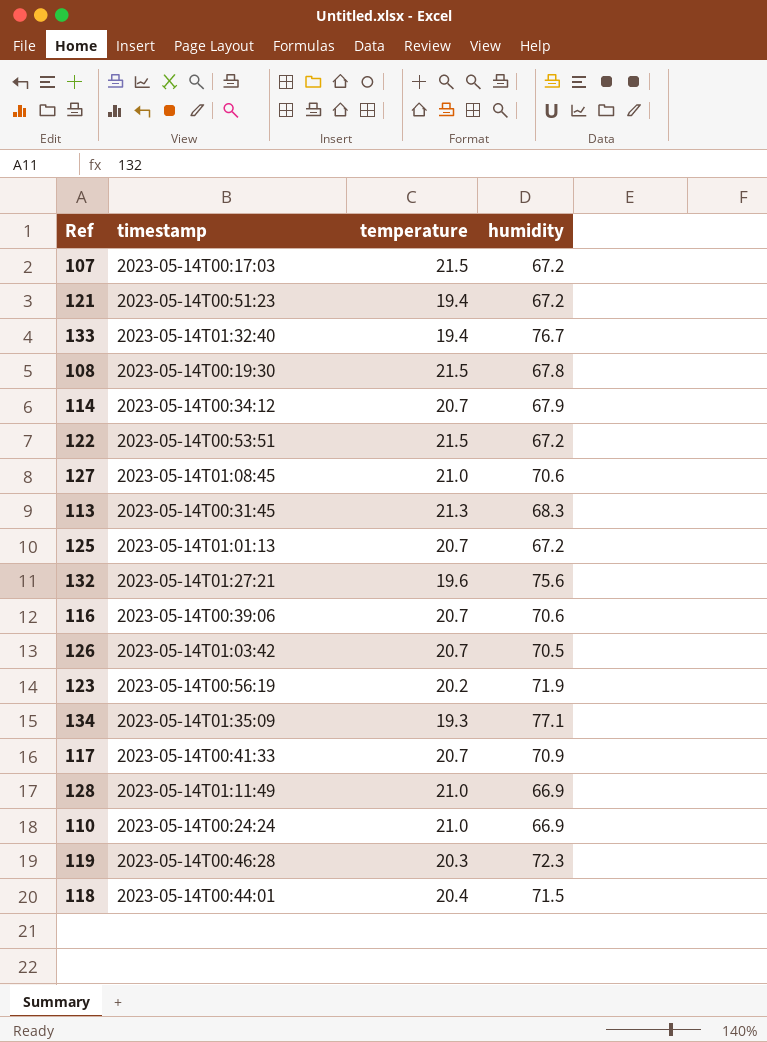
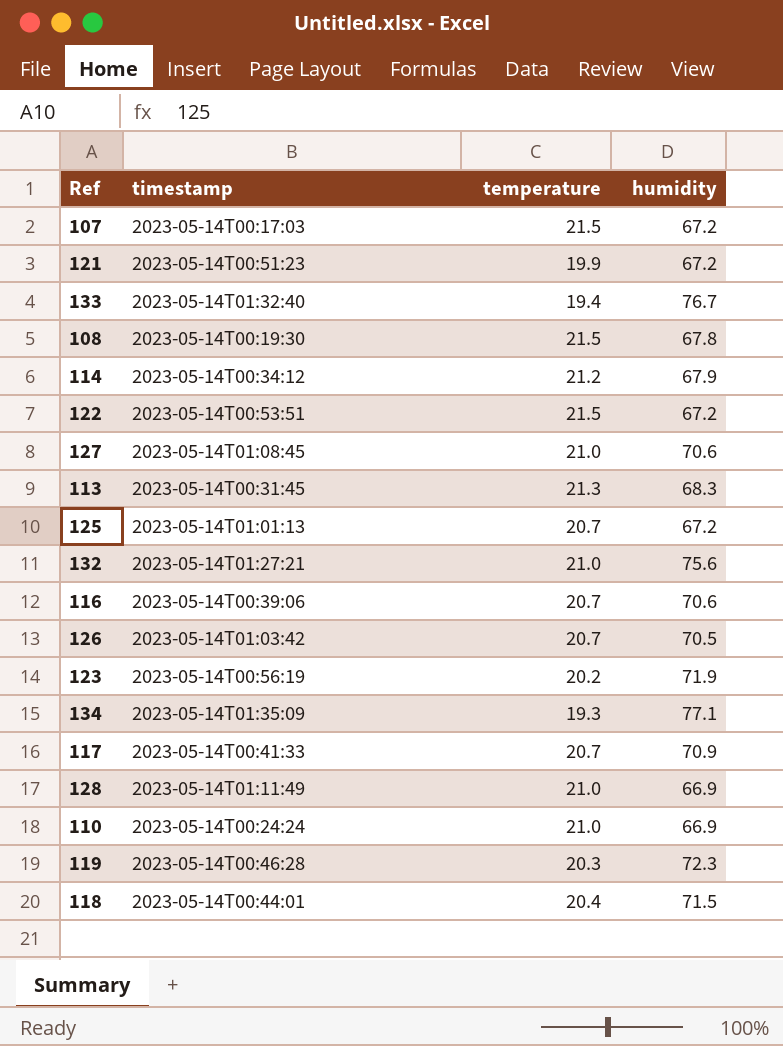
121 | temperature: 19.4 -> 19.9
114 | temperature: 20.7 -> 21.2
132 | temperature: 19.6 -> 21.0

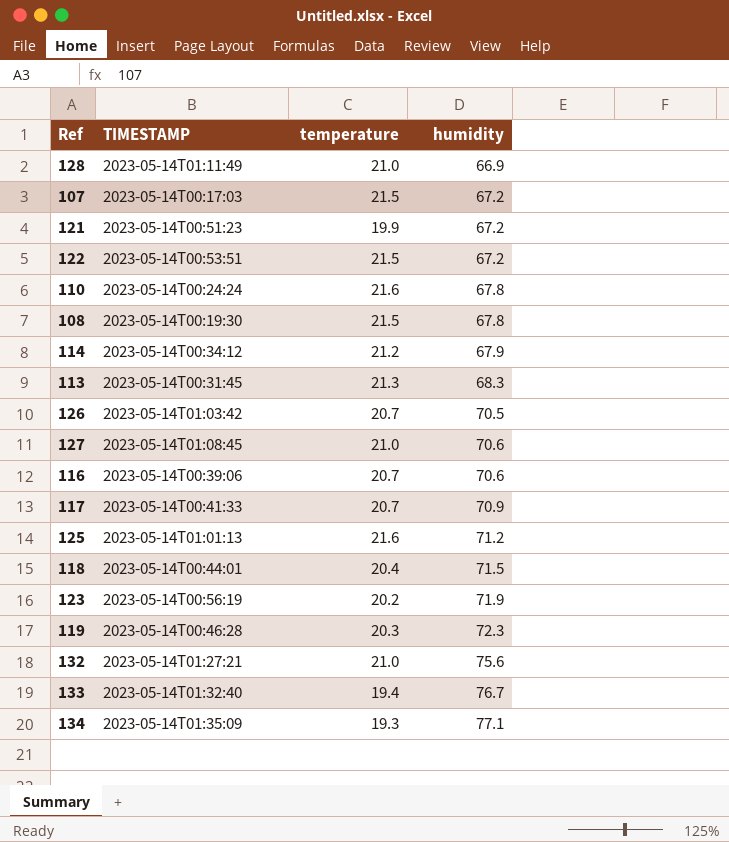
row order: none -> humidity ascending
column name: timestamp -> TIMESTAMP
110 | temperature: 21.0 -> 21.6
110 | humidity: 66.9 -> 67.8
125 | temperature: 20.7 -> 21.6
125 | humidity: 67.2 -> 71.2

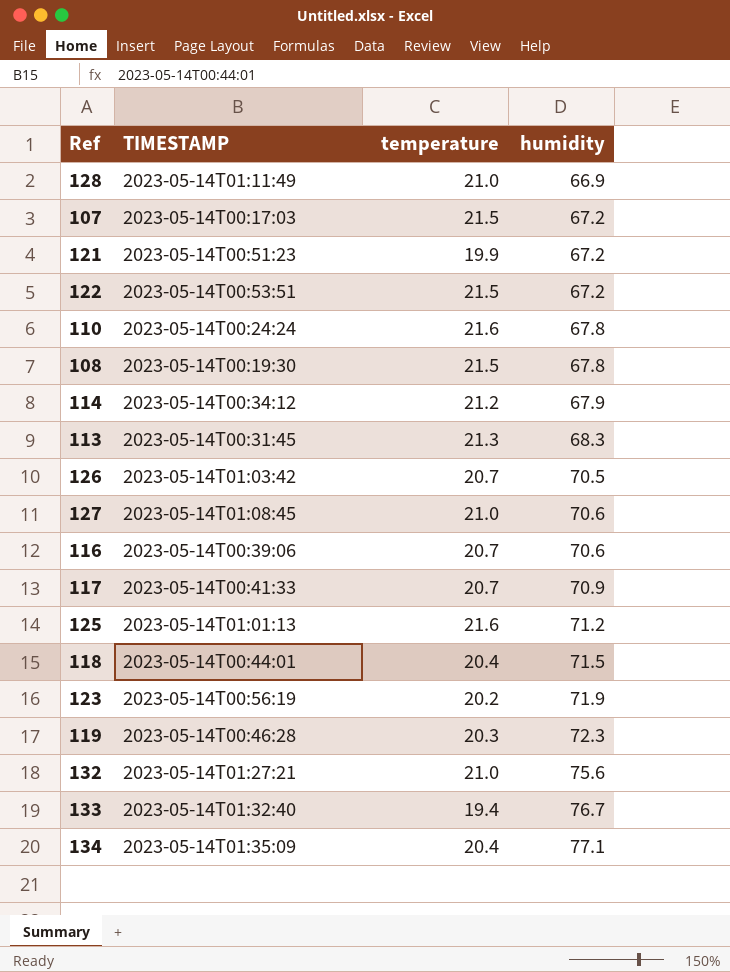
134 | temperature: 19.3 -> 20.4

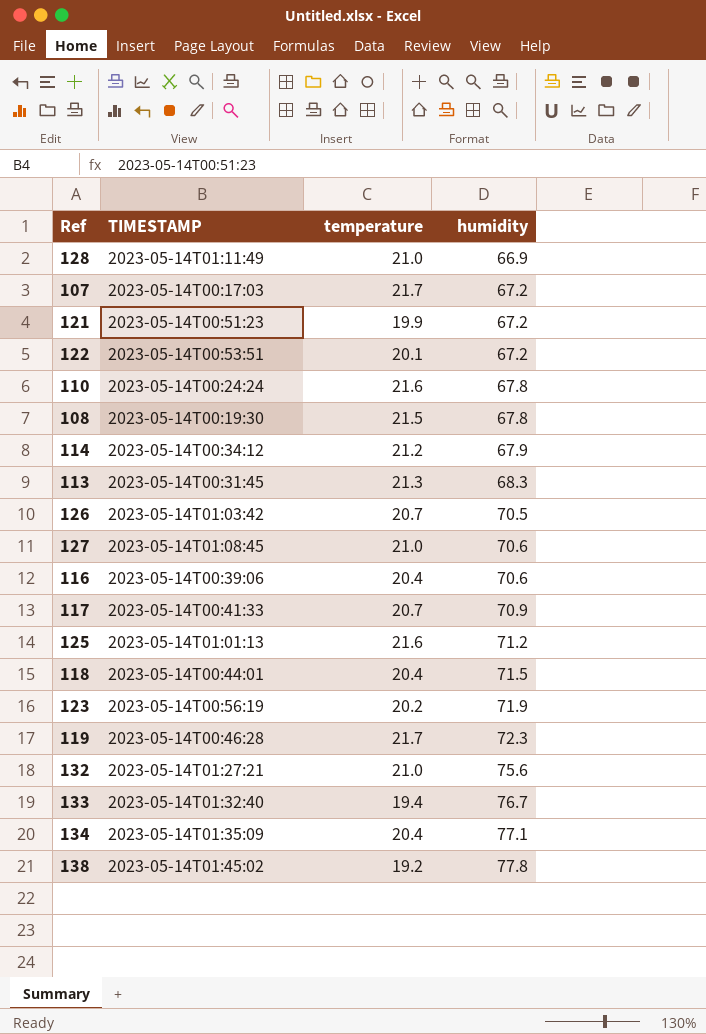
107 | temperature: 21.5 -> 21.7
122 | temperature: 21.5 -> 20.1
116 | temperature: 20.7 -> 20.4
119 | temperature: 20.3 -> 21.7
row 138: none -> 2023-05-14T01:45:02 | 19.2 | 77.8

